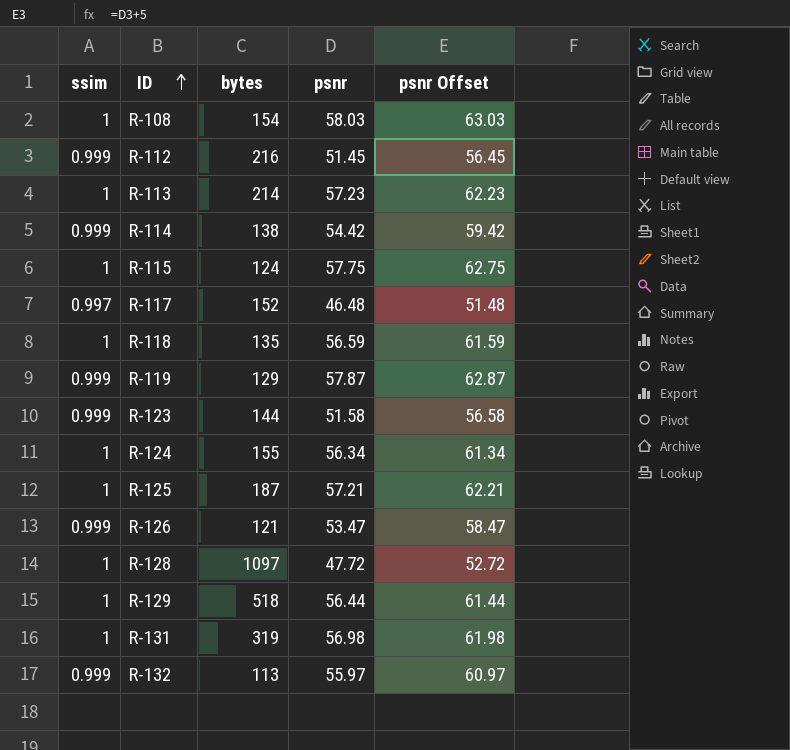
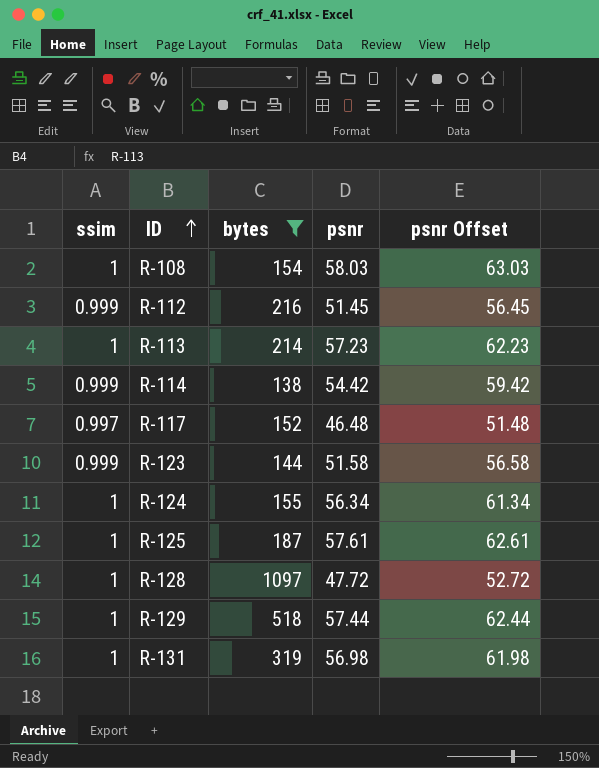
filter: none -> bytes >= 138
R-125 | psnr: 57.21 -> 57.61
R-125 | psnr Offset: 62.21 -> 62.61
R-129 | psnr: 56.44 -> 57.44
R-129 | psnr Offset: 61.44 -> 62.44

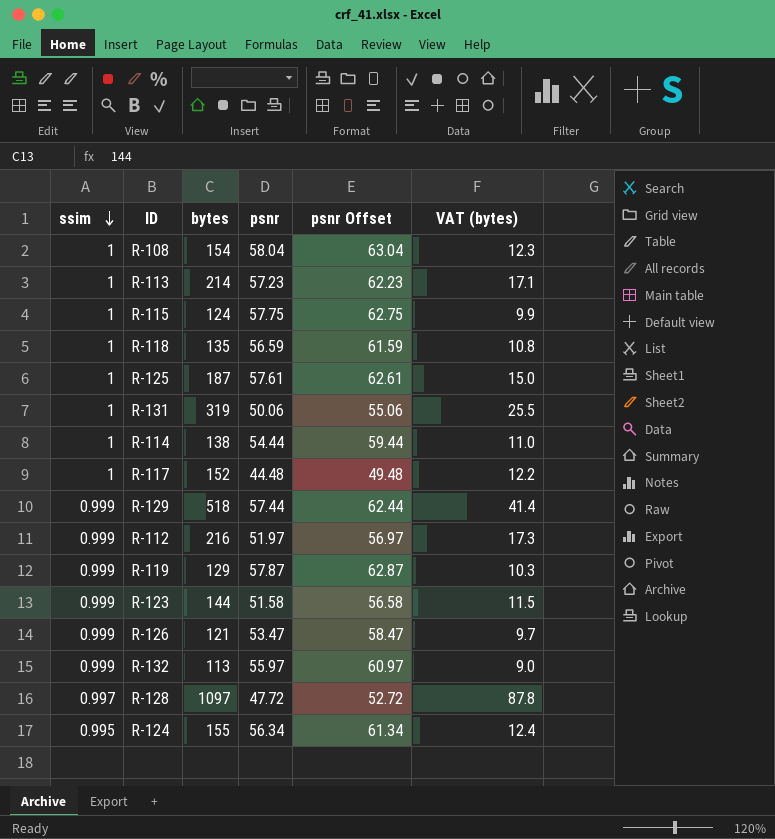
filter: bytes >= 138 -> none
row order: ID ascending -> ssim descending
column VAT (bytes) | formula: none -> [bytes] * 0.08
R-108 | psnr: 58.03 -> 58.04
R-108 | psnr Offset: 63.03 -> 63.04
R-131 | psnr: 56.98 -> 50.06
R-131 | psnr Offset: 61.98 -> 55.06
R-114 | ssim: 0.999 -> 1
R-114 | psnr: 54.42 -> 54.44
R-114 | psnr Offset: 59.42 -> 59.44
R-117 | ssim: 0.997 -> 1
R-117 | psnr: 46.48 -> 44.48
R-117 | psnr Offset: 51.48 -> 49.48
R-129 | ssim: 1 -> 0.999
R-112 | psnr: 51.45 -> 51.97
R-112 | psnr Offset: 56.45 -> 56.97
R-128 | ssim: 1 -> 0.997
R-124 | ssim: 1 -> 0.995

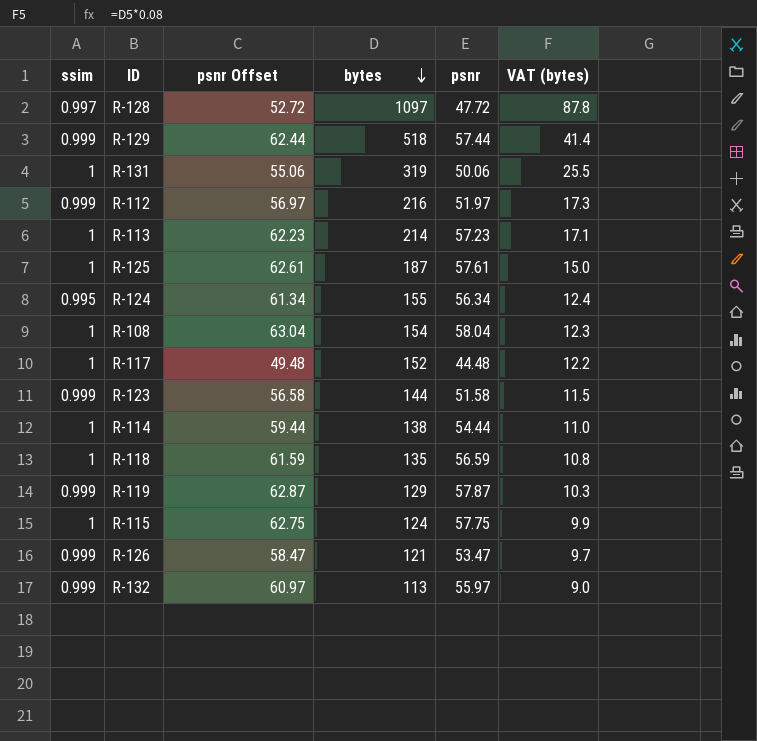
row order: ssim descending -> bytes descending
column psnr Offset | position: 5 -> 3

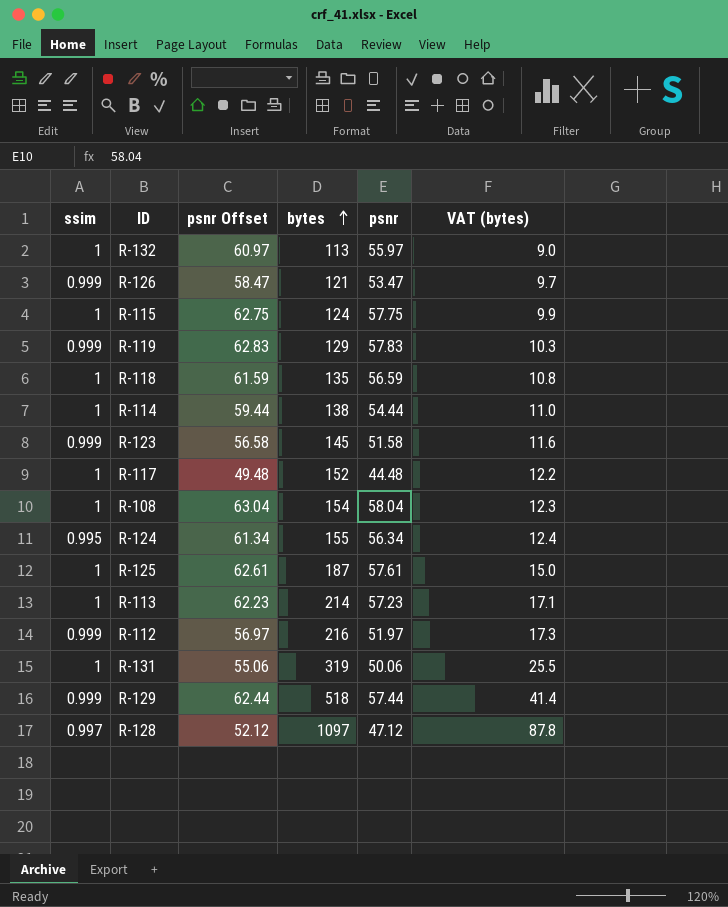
row order: bytes descending -> bytes ascending
R-132 | ssim: 0.999 -> 1
R-119 | psnr Offset: 62.87 -> 62.83
R-119 | psnr: 57.87 -> 57.83
R-123 | bytes: 144 -> 145
R-123 | VAT (bytes): 11.5 -> 11.6
R-128 | psnr Offset: 52.72 -> 52.12
R-128 | psnr: 47.72 -> 47.12

